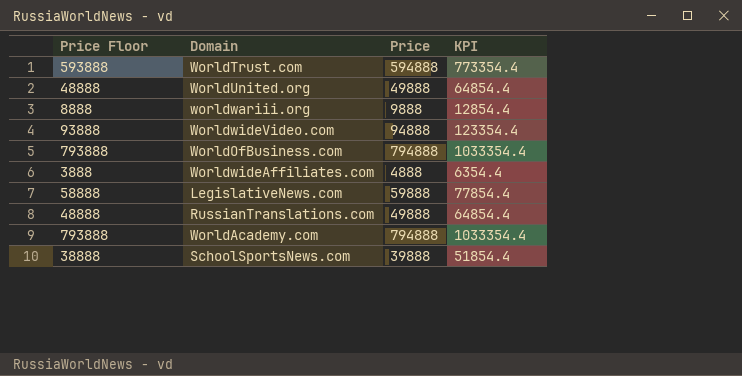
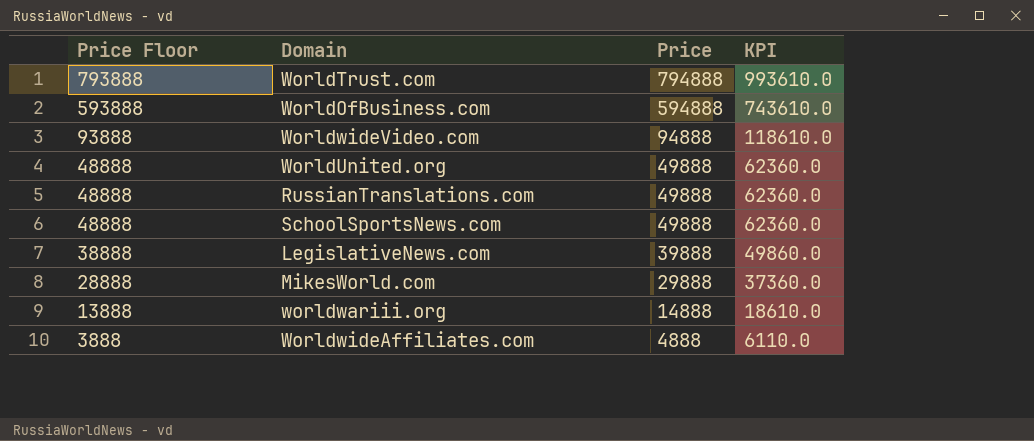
row order: none -> Price Floor descending
column KPI | formula: [Price] * 1.3 -> [Price] * 1.25
row WorldAcademy.com: 793888 | 794888 | 1033354.4 -> none
WorldTrust.com | Price Floor: 593888 -> 793888
WorldTrust.com | Price: 594888 -> 794888
WorldOfBusiness.com | Price Floor: 793888 -> 593888
WorldOfBusiness.com | Price: 794888 -> 594888
SchoolSportsNews.com | Price Floor: 38888 -> 48888
SchoolSportsNews.com | Price: 39888 -> 49888
LegislativeNews.com | Price Floor: 58888 -> 38888
LegislativeNews.com | Price: 59888 -> 39888
row MikesWorld.com: none -> 28888 | 29888 | 37360.0
worldwariii.org | Price Floor: 8888 -> 13888
worldwariii.org | Price: 9888 -> 14888

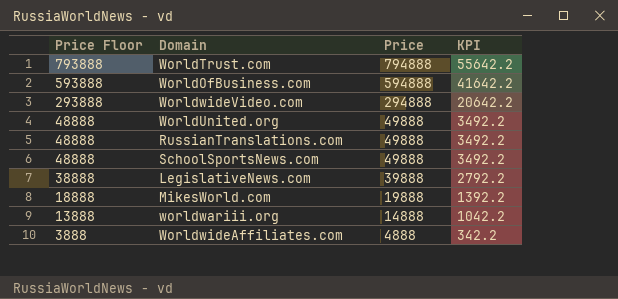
column KPI | formula: [Price] * 1.25 -> [Price] * 0.07
WorldwideVideo.com | Price Floor: 93888 -> 293888
WorldwideVideo.com | Price: 94888 -> 294888
MikesWorld.com | Price Floor: 28888 -> 18888
MikesWorld.com | Price: 29888 -> 19888

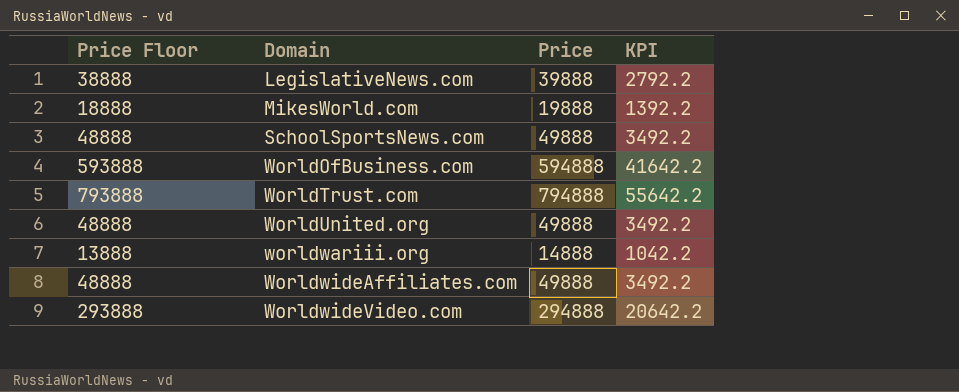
row order: Price Floor descending -> Domain ascending
row RussianTranslations.com: 48888 | 49888 | 3492.2 -> none
WorldwideAffiliates.com | Price Floor: 3888 -> 48888
WorldwideAffiliates.com | Price: 4888 -> 49888
WorldwideAffiliates.com | KPI: 342.2 -> 3492.2

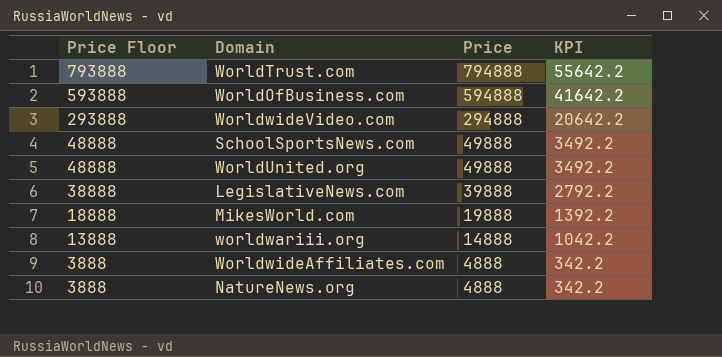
row order: Domain ascending -> Price Floor descending
WorldwideAffiliates.com | Price Floor: 48888 -> 3888
WorldwideAffiliates.com | Price: 49888 -> 4888
WorldwideAffiliates.com | KPI: 3492.2 -> 342.2
row NatureNews.org: none -> 3888 | 4888 | 342.2

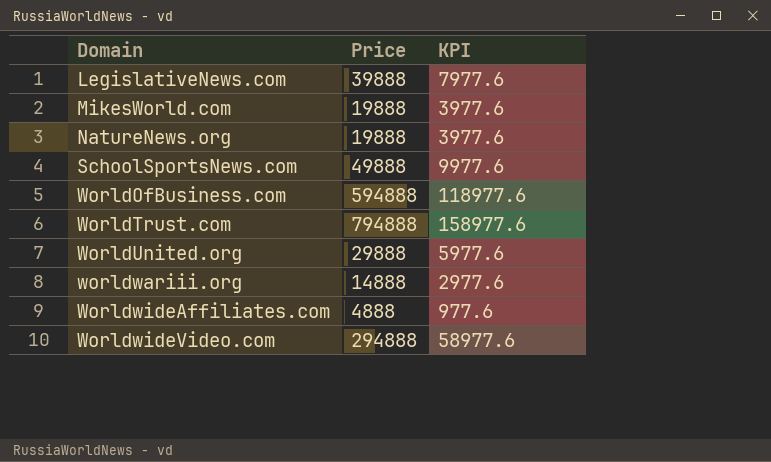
row order: Price Floor descending -> Domain ascending
column Price Floor | formula: [Price] - 1000 -> none
column KPI | formula: [Price] * 0.07 -> [Price] * 0.2
NatureNews.org | Price: 4888 -> 19888
WorldUnited.org | Price: 49888 -> 29888

